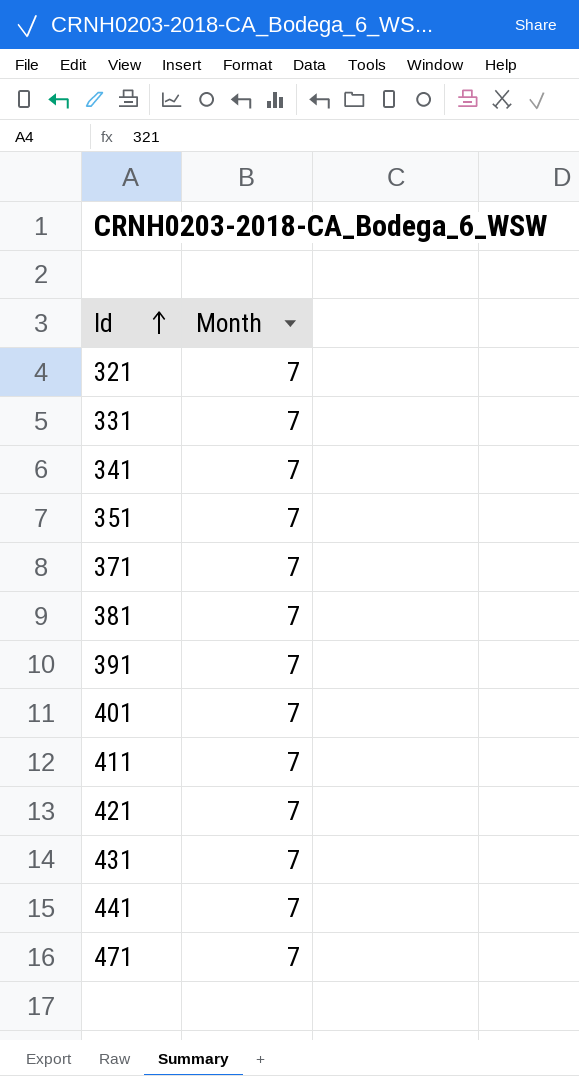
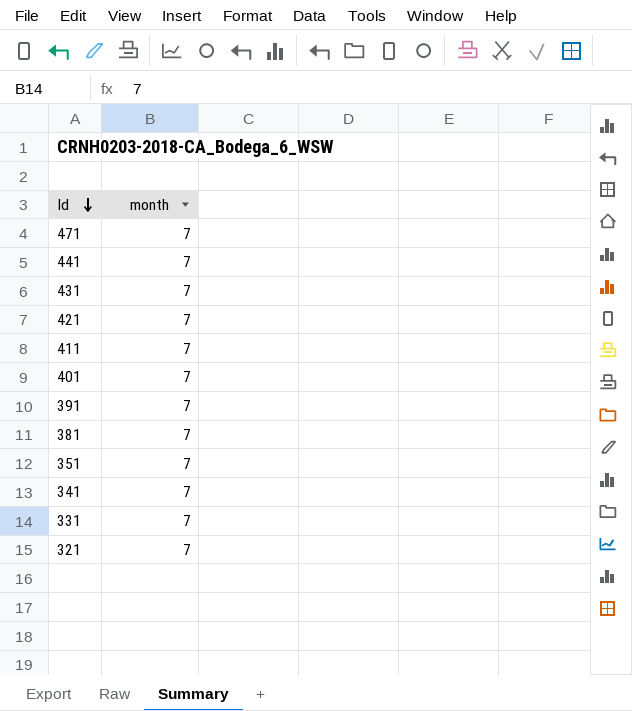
row order: Id ascending -> Id descending
column name: Month -> month
row 371: 7 -> none

